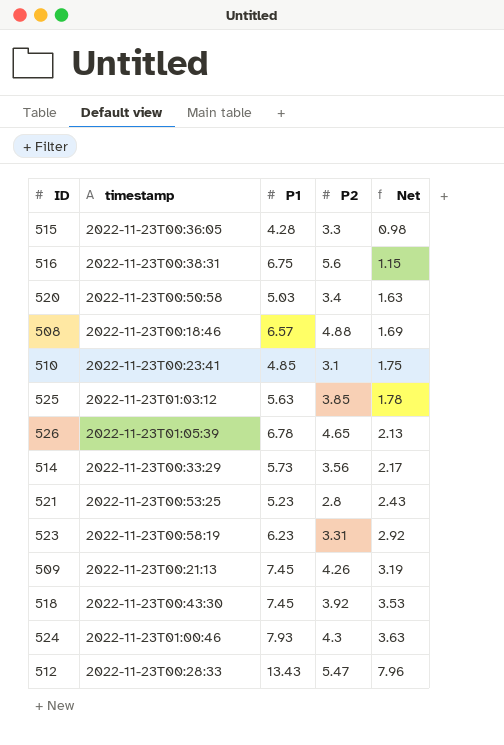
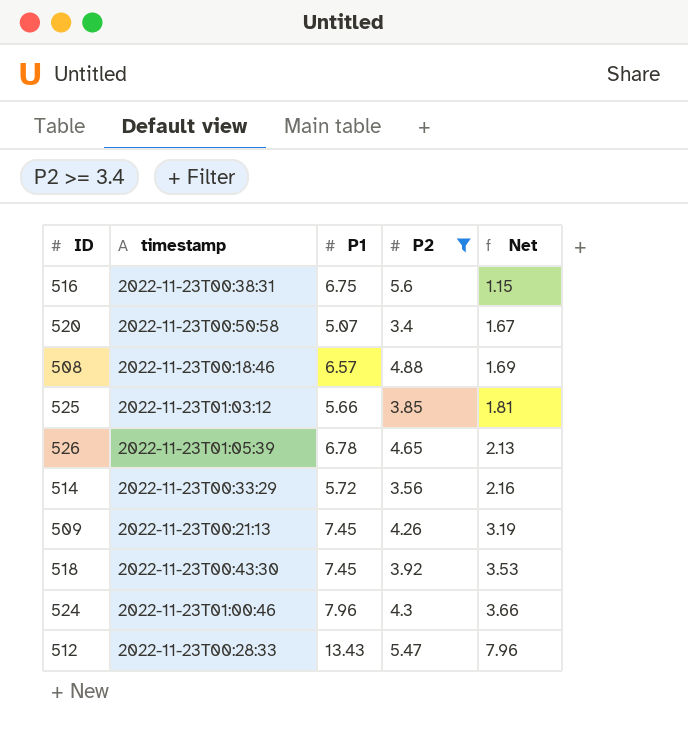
filter: none -> P2 >= 3.4
520 | P1: 5.03 -> 5.07
520 | Net: 1.63 -> 1.67
525 | P1: 5.63 -> 5.66
525 | Net: 1.78 -> 1.81
514 | P1: 5.73 -> 5.72
514 | Net: 2.17 -> 2.16
524 | P1: 7.93 -> 7.96
524 | Net: 3.63 -> 3.66

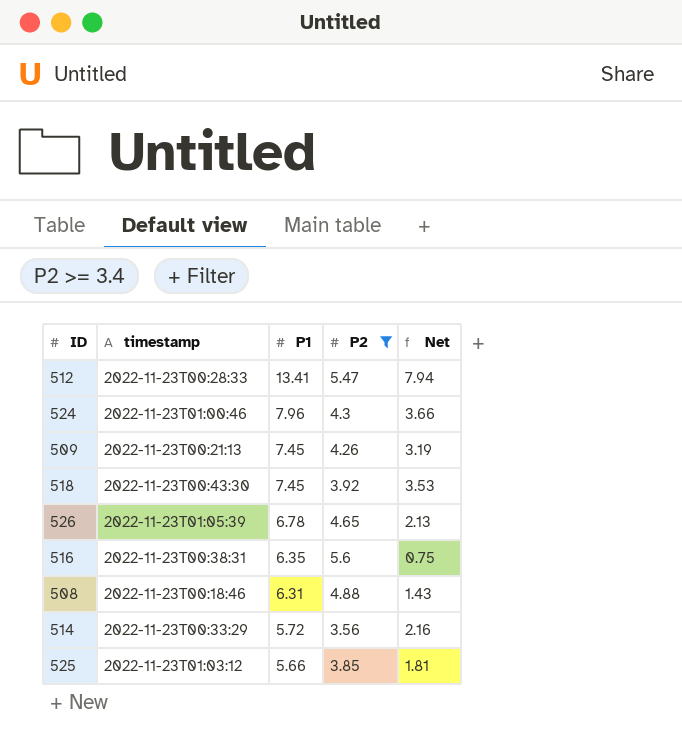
row order: Net ascending -> P1 descending
row 520: 2022-11-23T00:50:58 | 5.07 | 3.4 | 1.67 -> none
512 | P1: 13.43 -> 13.41
512 | Net: 7.96 -> 7.94
516 | P1: 6.75 -> 6.35
516 | Net: 1.15 -> 0.75
508 | P1: 6.57 -> 6.31
508 | Net: 1.69 -> 1.43

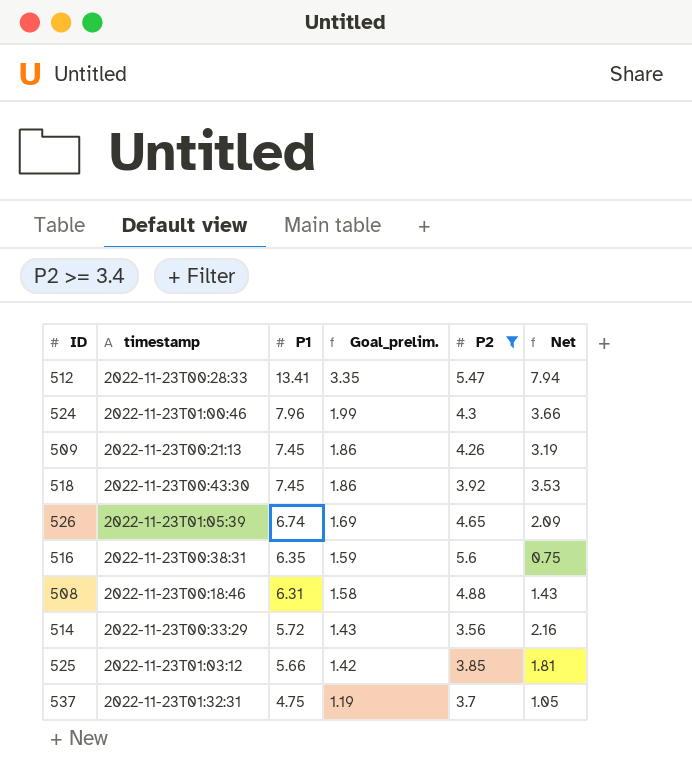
column Goal_prelim. | formula: none -> [P1] * 0.25
526 | P1: 6.78 -> 6.74
526 | Net: 2.13 -> 2.09
row 537: none -> 2022-11-23T01:32:31 | 4.75 | 1.19 | 3.7 | 1.05

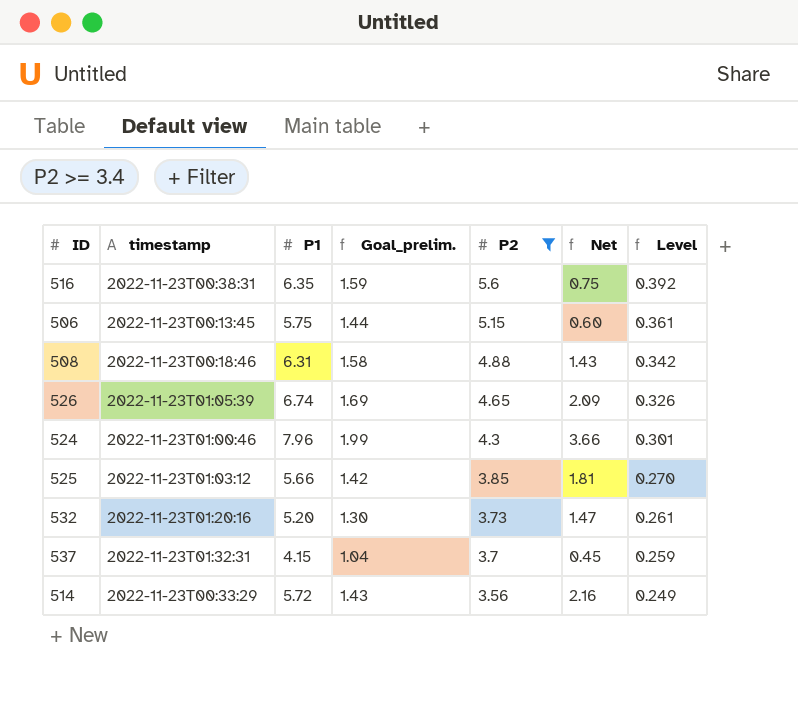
row order: P1 descending -> P2 descending
column Level | formula: none -> [P2] * 0.07
row 512: 2022-11-23T00:28:33 | 13.41 | 3.35 | 5.47 | 7.94 -> none
row 509: 2022-11-23T00:21:13 | 7.45 | 1.86 | 4.26 | 3.19 -> none
row 518: 2022-11-23T00:43:30 | 7.45 | 1.86 | 3.92 | 3.53 -> none
row 506: none -> 2022-11-23T00:13:45 | 5.75 | 1.44 | 5.15 | 0.60 | 0.361
row 532: none -> 2022-11-23T01:20:16 | 5.20 | 1.30 | 3.73 | 1.47 | 0.261
537 | P1: 4.75 -> 4.15
537 | Goal_prelim.: 1.19 -> 1.04
537 | Net: 1.05 -> 0.45

